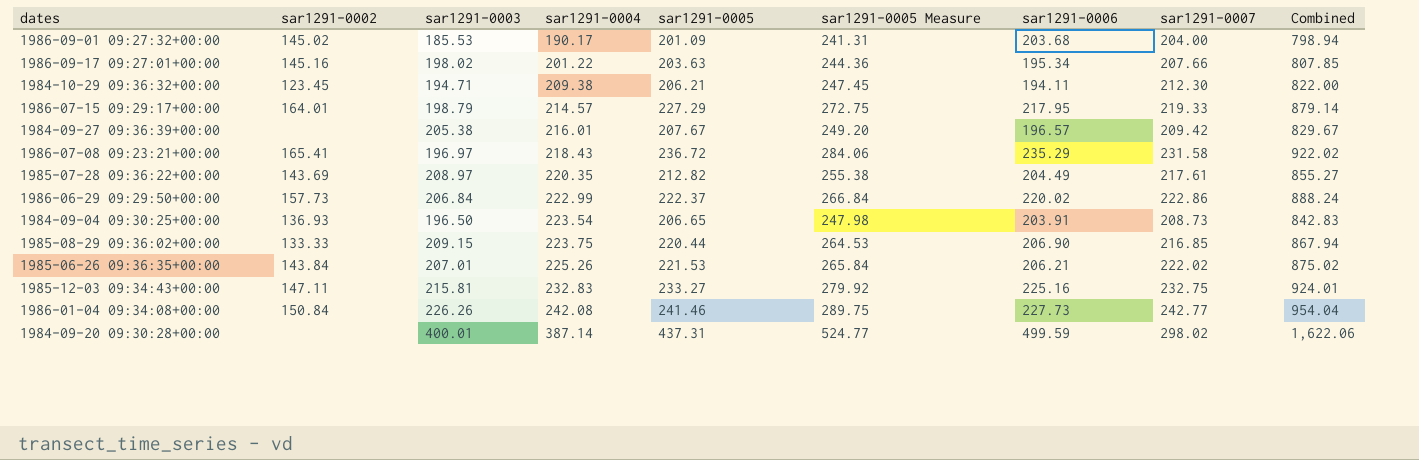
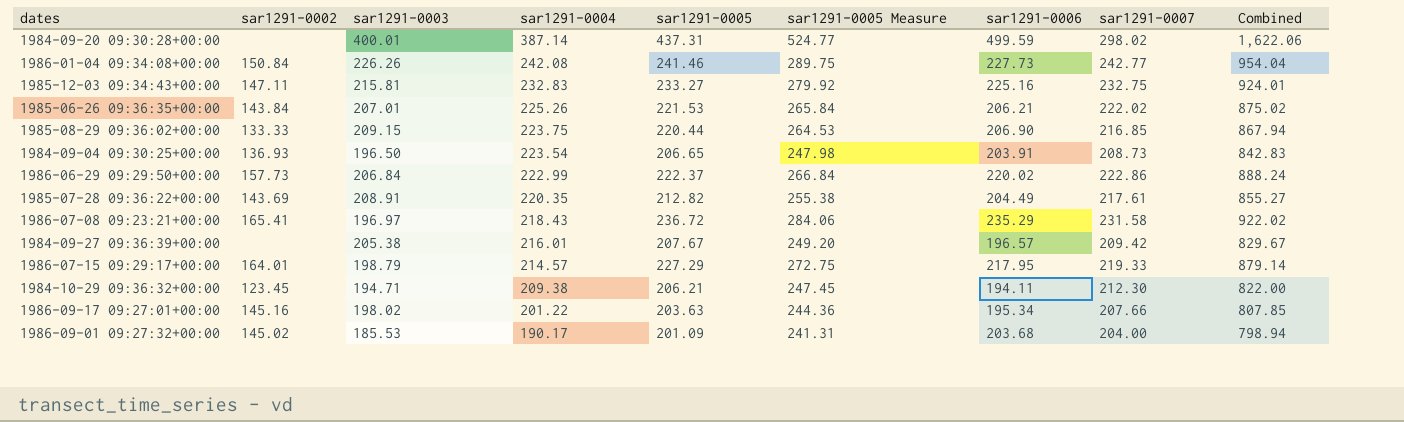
row order: sar1291-0004 ascending -> sar1291-0004 descending
1985-07-28 09:36:22+00:00 | sar1291-0003: 208.97 -> 208.91

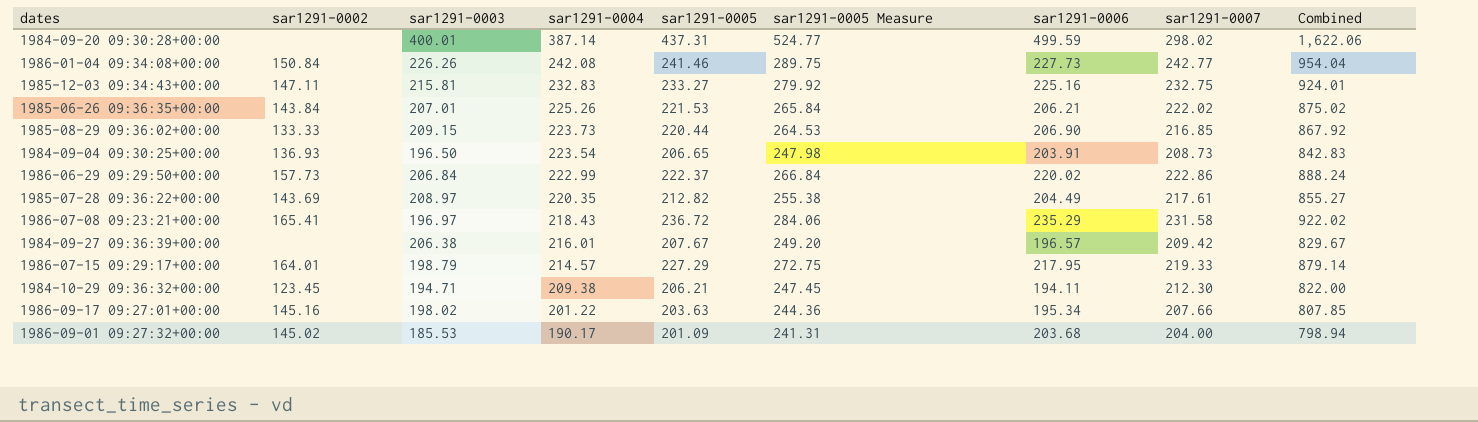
1985-08-29 09:36:02+00:00 | sar1291-0004: 223.75 -> 223.73
1985-08-29 09:36:02+00:00 | Combined: 867.94 -> 867.92
1985-07-28 09:36:22+00:00 | sar1291-0003: 208.91 -> 208.97
1984-09-27 09:36:39+00:00 | sar1291-0003: 205.38 -> 206.38

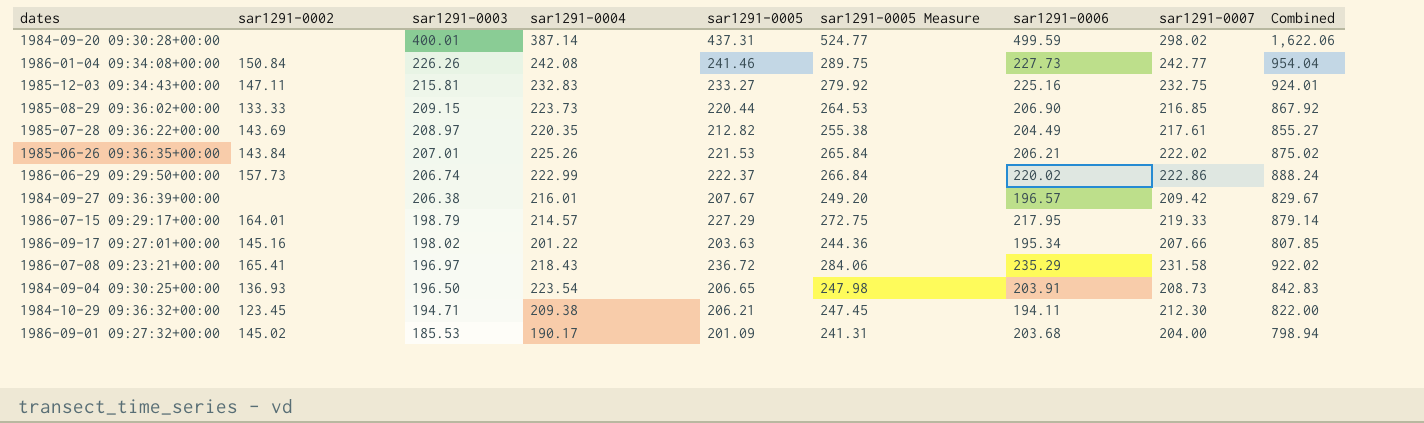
row order: sar1291-0004 descending -> sar1291-0003 descending
1986-06-29 09:29:50+00:00 | sar1291-0003: 206.84 -> 206.74

